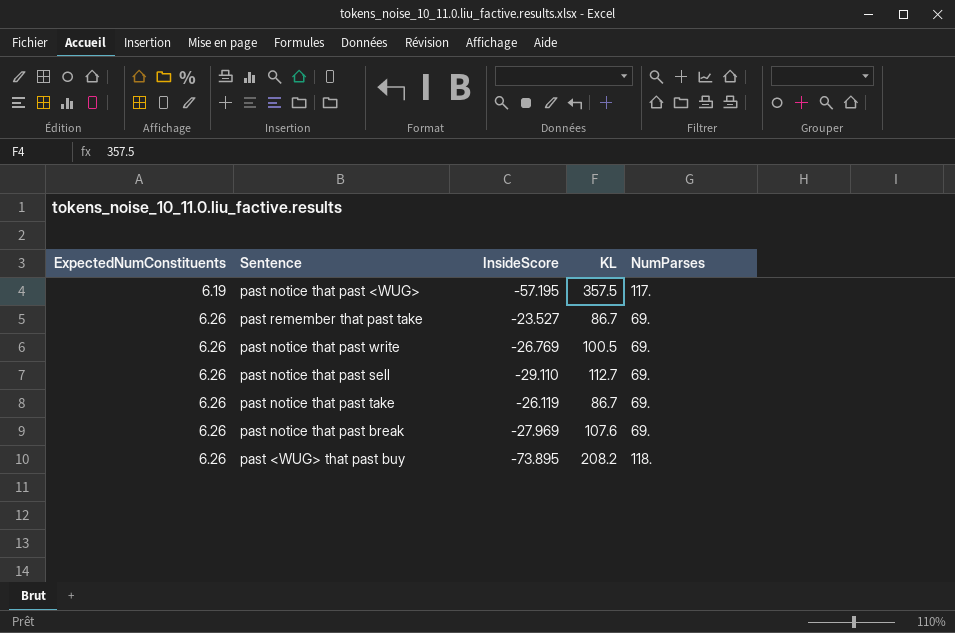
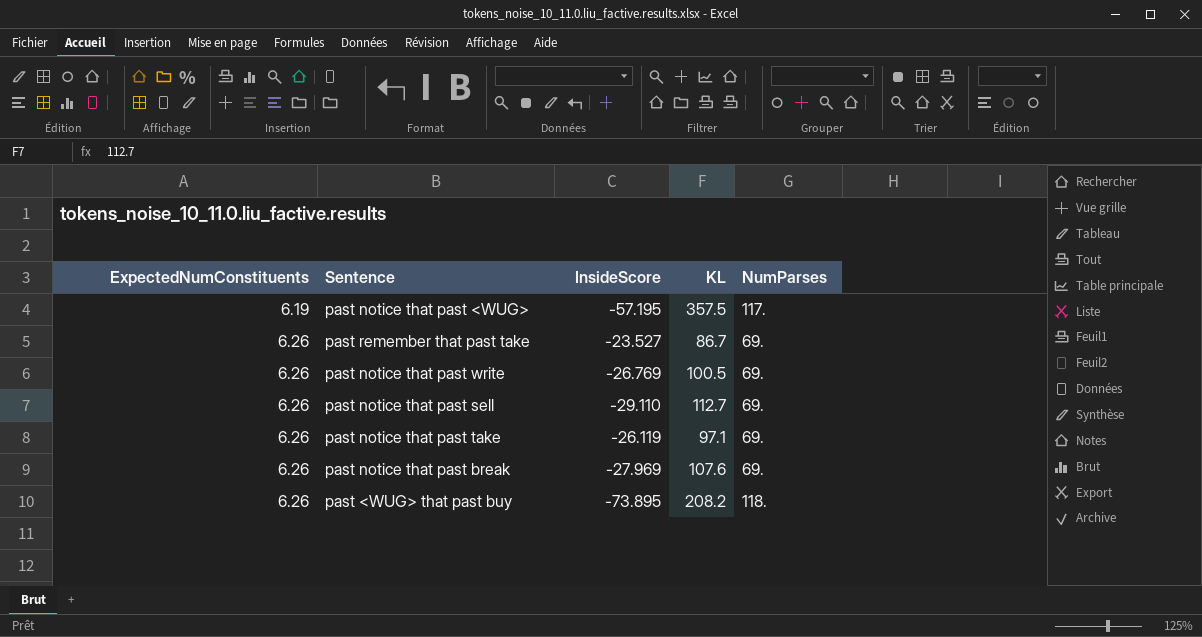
past notice that past take | KL: 86.7 -> 97.1

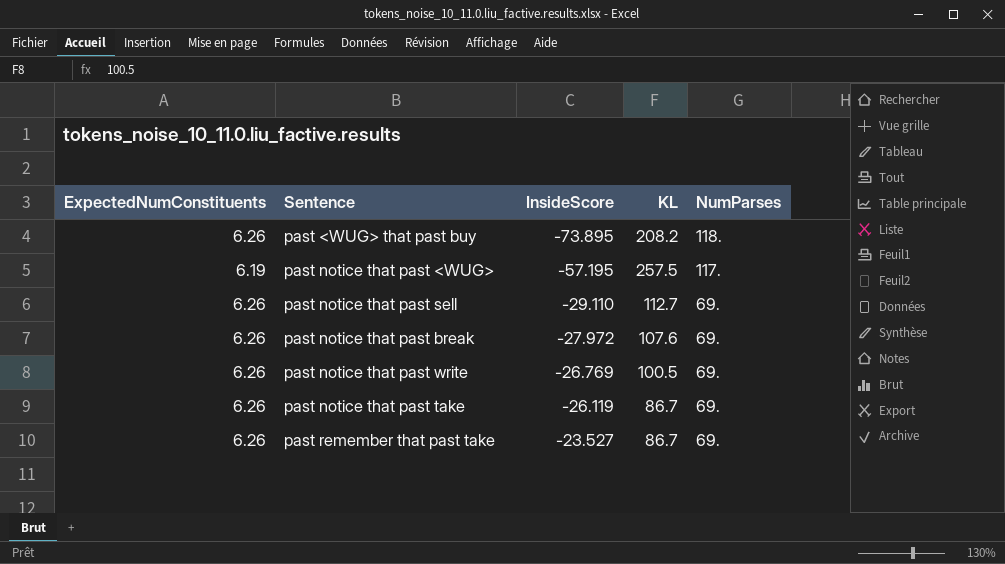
row order: ExpectedNumConstituents ascending -> InsideScore ascending
past notice that past <WUG> | KL: 357.5 -> 257.5
past notice that past break | InsideScore: -27.969 -> -27.972
past notice that past take | KL: 97.1 -> 86.7

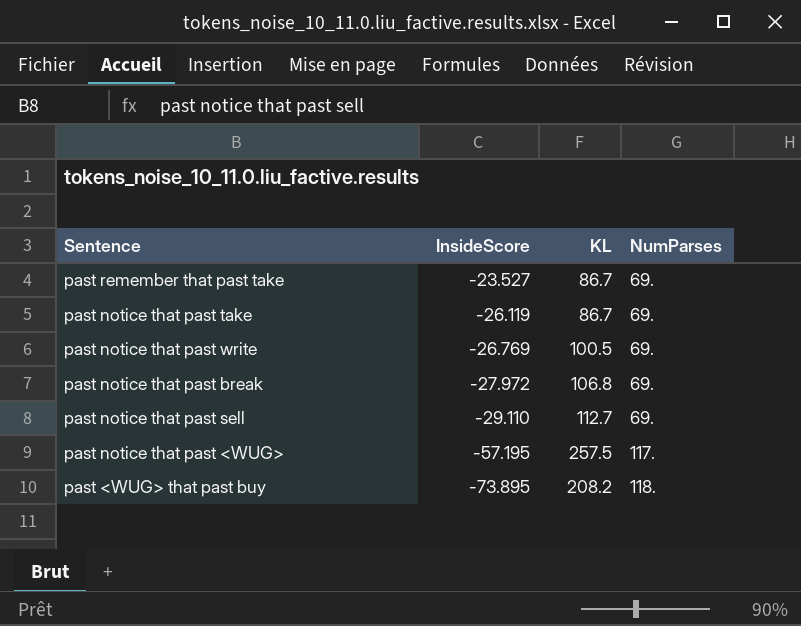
row order: InsideScore ascending -> InsideScore descending
column ExpectedNumConstituents | position: 1 -> none
past notice that past break | KL: 107.6 -> 106.8

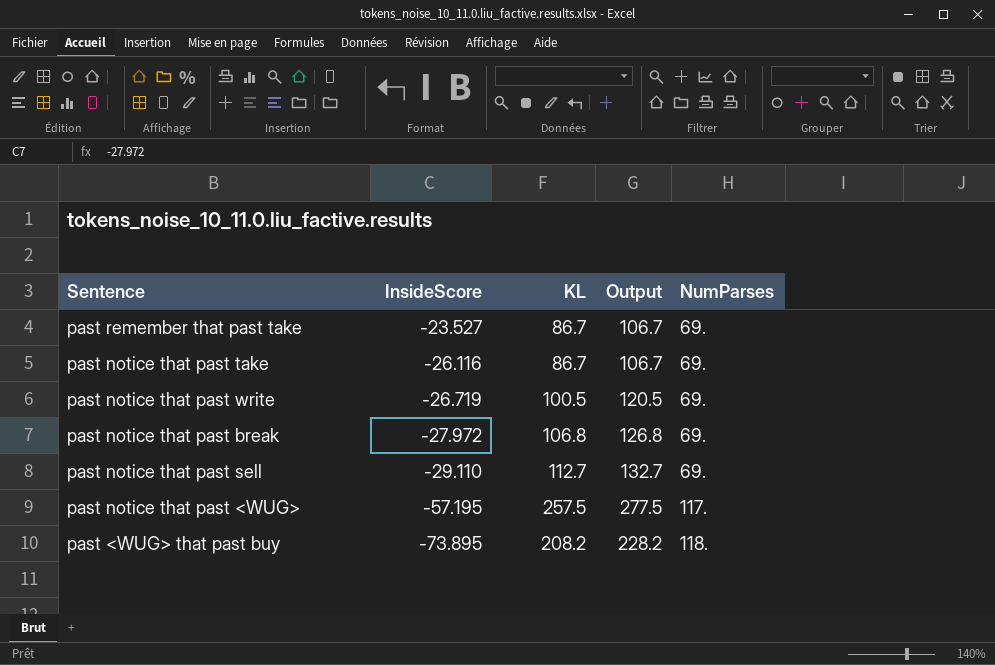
column Output | formula: none -> [KL] + 20
past notice that past take | InsideScore: -26.119 -> -26.116
past notice that past write | InsideScore: -26.769 -> -26.719

